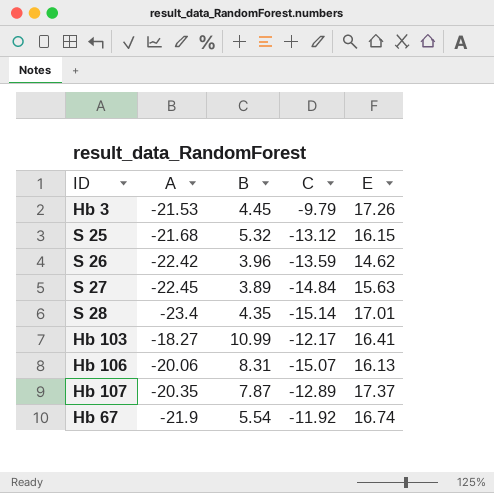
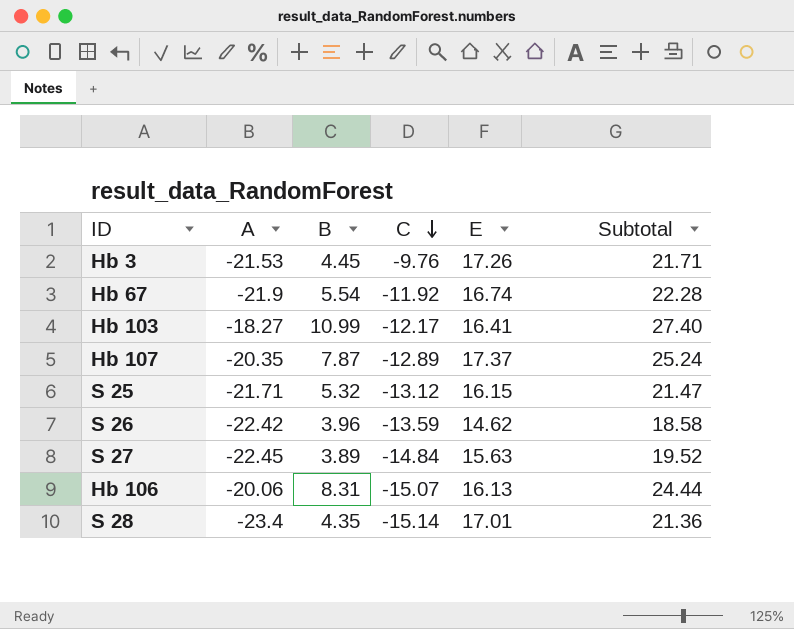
row order: none -> C descending
column Subtotal | formula: none -> [B] + [E]
Hb 3 | C: -9.79 -> -9.76
S 25 | A: -21.68 -> -21.71

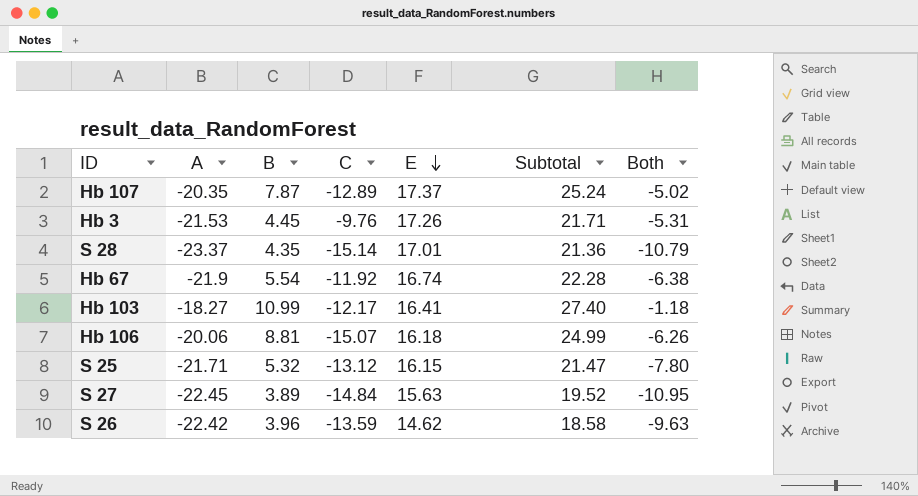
row order: C descending -> E descending
column Both | formula: none -> [B] + [C]
S 28 | A: -23.4 -> -23.37
Hb 106 | B: 8.31 -> 8.81
Hb 106 | E: 16.13 -> 16.18
Hb 106 | Subtotal: 24.44 -> 24.99

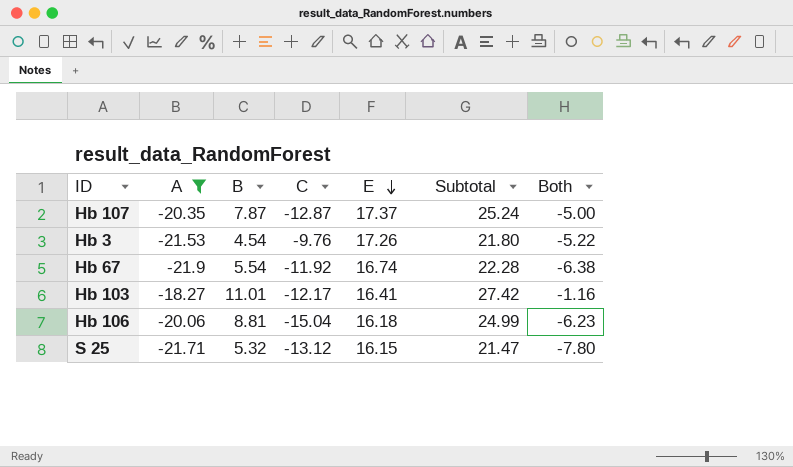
filter: none -> A >= -21.9
Hb 107 | C: -12.89 -> -12.87
Hb 107 | Both: -5.02 -> -5.00
Hb 3 | B: 4.45 -> 4.54
Hb 3 | Subtotal: 21.71 -> 21.80
Hb 3 | Both: -5.31 -> -5.22
Hb 103 | B: 10.99 -> 11.01
Hb 103 | Subtotal: 27.40 -> 27.42
Hb 103 | Both: -1.18 -> -1.16
Hb 106 | C: -15.07 -> -15.04
Hb 106 | Both: -6.26 -> -6.23

